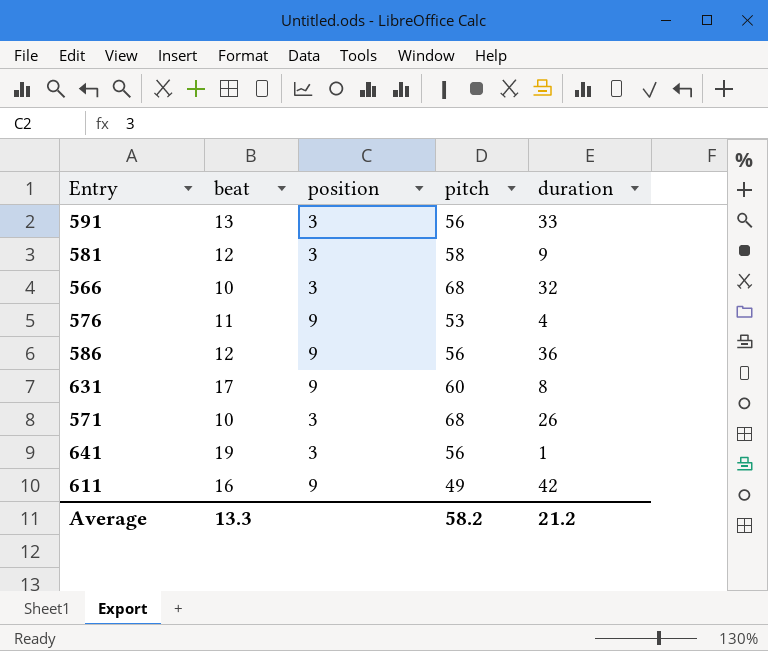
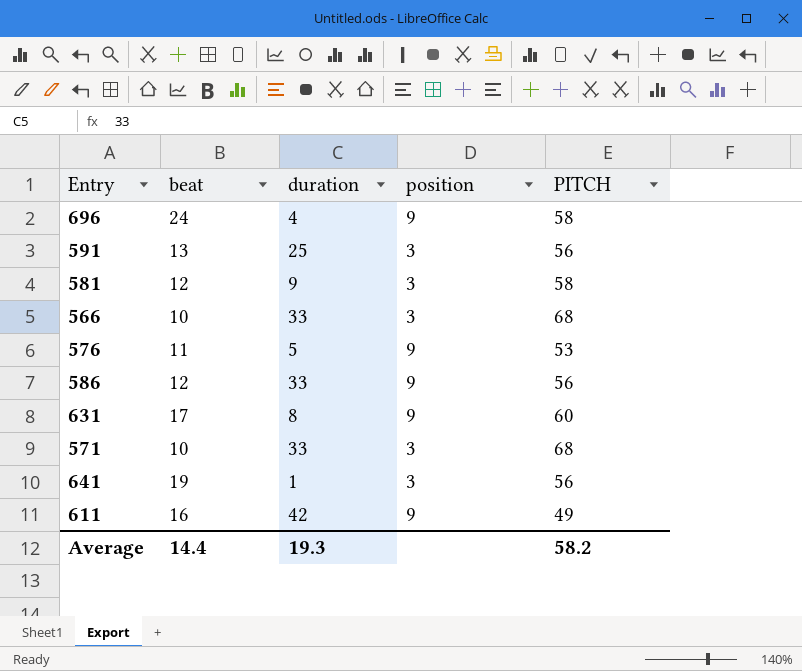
column duration | position: 5 -> 3
column name: pitch -> PITCH
row 696: none -> 24 | 4 | 9 | 58
591 | duration: 33 -> 25
566 | duration: 32 -> 33
576 | duration: 4 -> 5
586 | duration: 36 -> 33
571 | duration: 26 -> 33
Average | beat: 13.3 -> 14.4
Average | duration: 21.2 -> 19.3

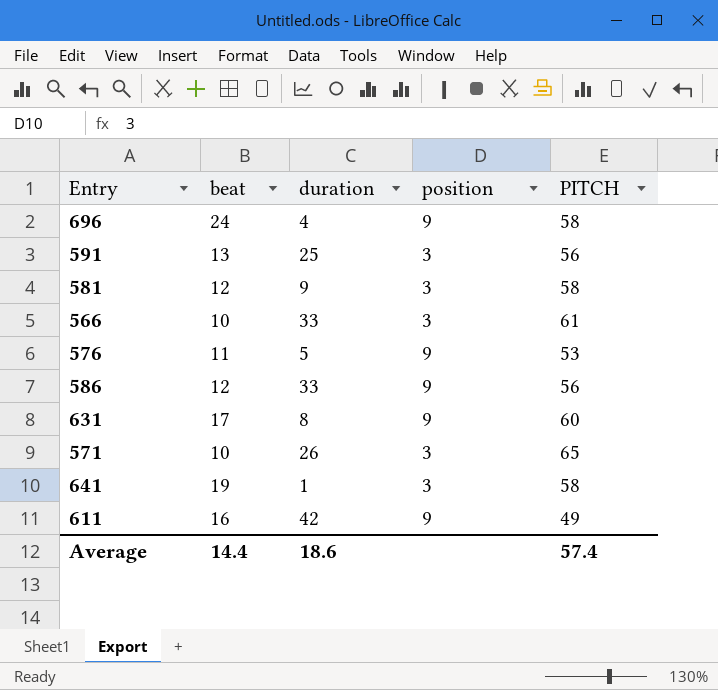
566 | PITCH: 68 -> 61
571 | duration: 33 -> 26
571 | PITCH: 68 -> 65
641 | PITCH: 56 -> 58
Average | duration: 19.3 -> 18.6
Average | PITCH: 58.2 -> 57.4

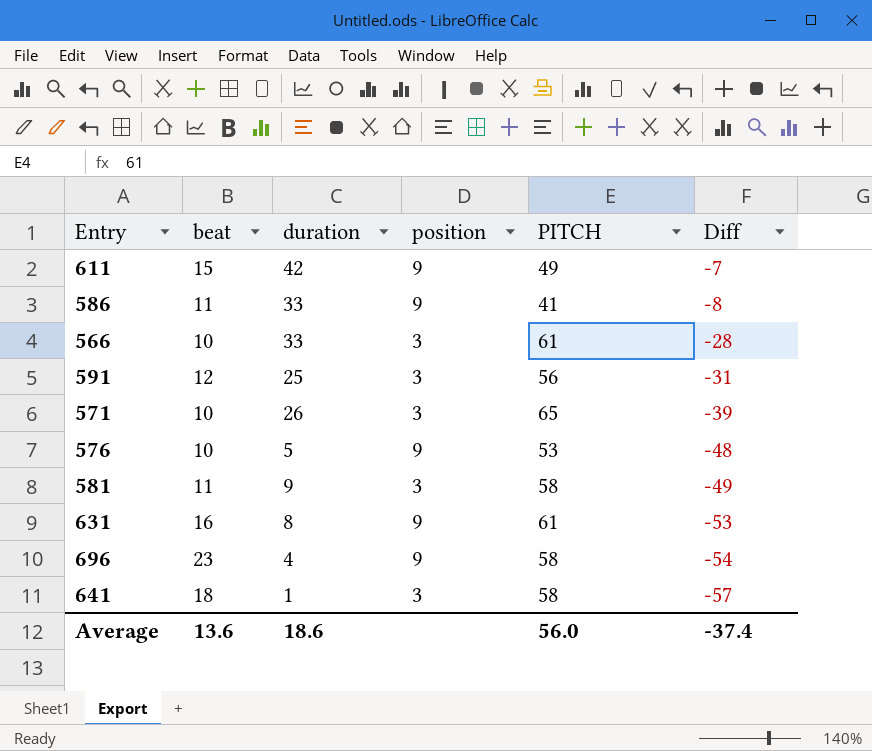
row order: none -> Diff descending
column Diff | formula: none -> [duration] - [PITCH]
611 | beat: 16 -> 15
586 | beat: 12 -> 11
586 | PITCH: 56 -> 41
591 | beat: 13 -> 12
576 | beat: 11 -> 10
581 | beat: 12 -> 11
631 | beat: 17 -> 16
631 | PITCH: 60 -> 61
696 | beat: 24 -> 23
641 | beat: 19 -> 18
Average | beat: 14.4 -> 13.6
Average | PITCH: 57.4 -> 56.0

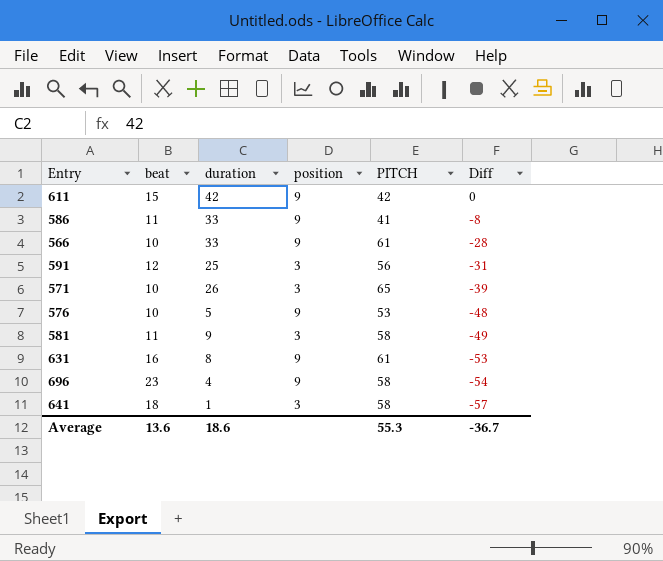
611 | PITCH: 49 -> 42
611 | Diff: -7 -> 0
566 | position: 3 -> 9
Average | PITCH: 56.0 -> 55.3
Average | Diff: -37.4 -> -36.7

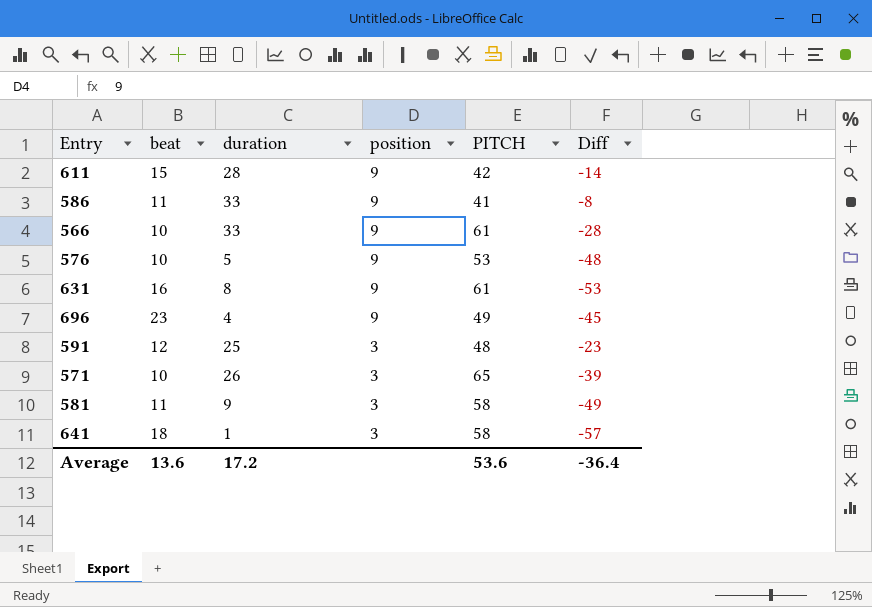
row order: Diff descending -> position descending
611 | duration: 42 -> 28
611 | Diff: 0 -> -14
696 | PITCH: 58 -> 49
696 | Diff: -54 -> -45
591 | PITCH: 56 -> 48
591 | Diff: -31 -> -23
Average | duration: 18.6 -> 17.2
Average | PITCH: 55.3 -> 53.6
Average | Diff: -36.7 -> -36.4

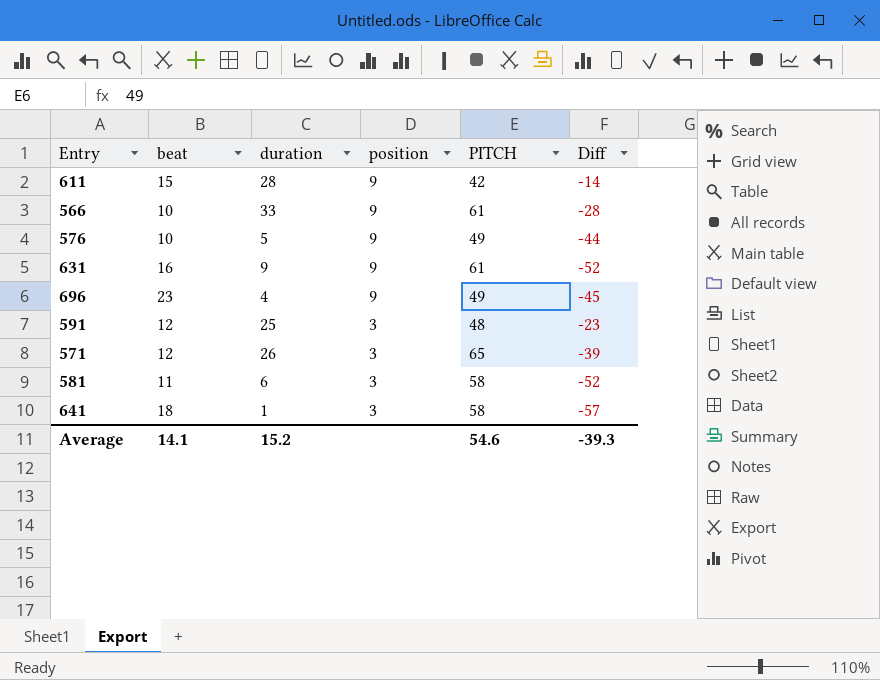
row 586: 11 | 33 | 9 | 41 | -8 -> none
576 | PITCH: 53 -> 49
576 | Diff: -48 -> -44
631 | duration: 8 -> 9
631 | Diff: -53 -> -52
571 | beat: 10 -> 12
581 | duration: 9 -> 6
581 | Diff: -49 -> -52
Average | beat: 13.6 -> 14.1
Average | duration: 17.2 -> 15.2
Average | PITCH: 53.6 -> 54.6
Average | Diff: -36.4 -> -39.3

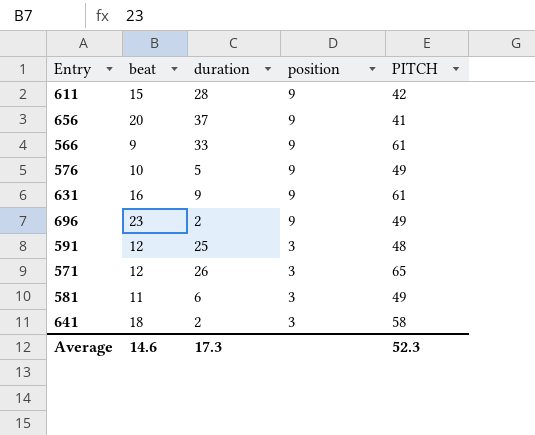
column Diff | formula: [duration] - [PITCH] -> none
row 656: none -> 20 | 37 | 9 | 41
566 | beat: 10 -> 9
696 | duration: 4 -> 2
581 | PITCH: 58 -> 49
641 | duration: 1 -> 2
Average | beat: 14.1 -> 14.6
Average | duration: 15.2 -> 17.3
Average | PITCH: 54.6 -> 52.3

